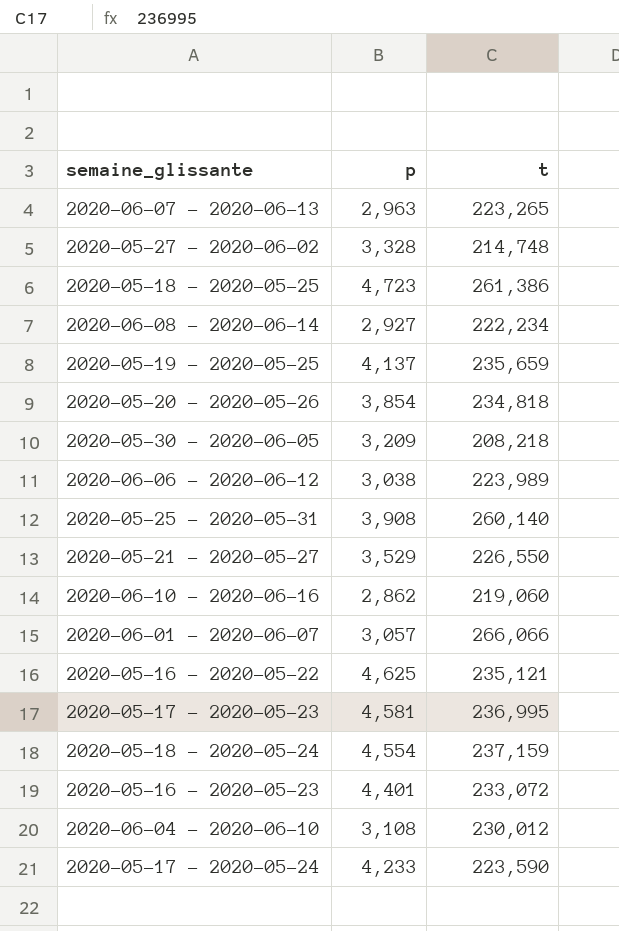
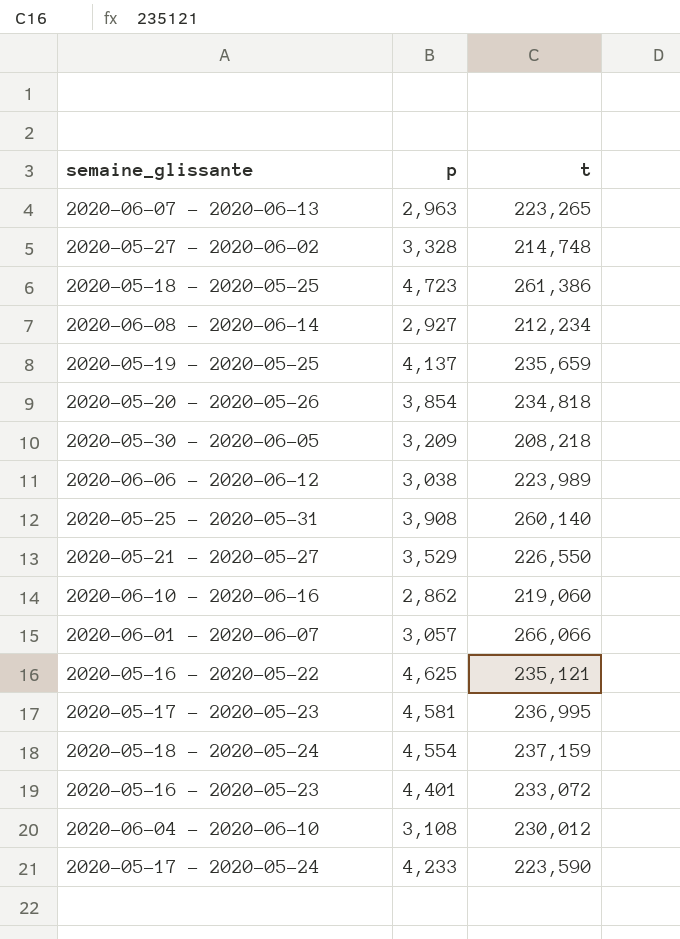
2020-06-08 - 2020-06-14 | t: 222,234 -> 212,234

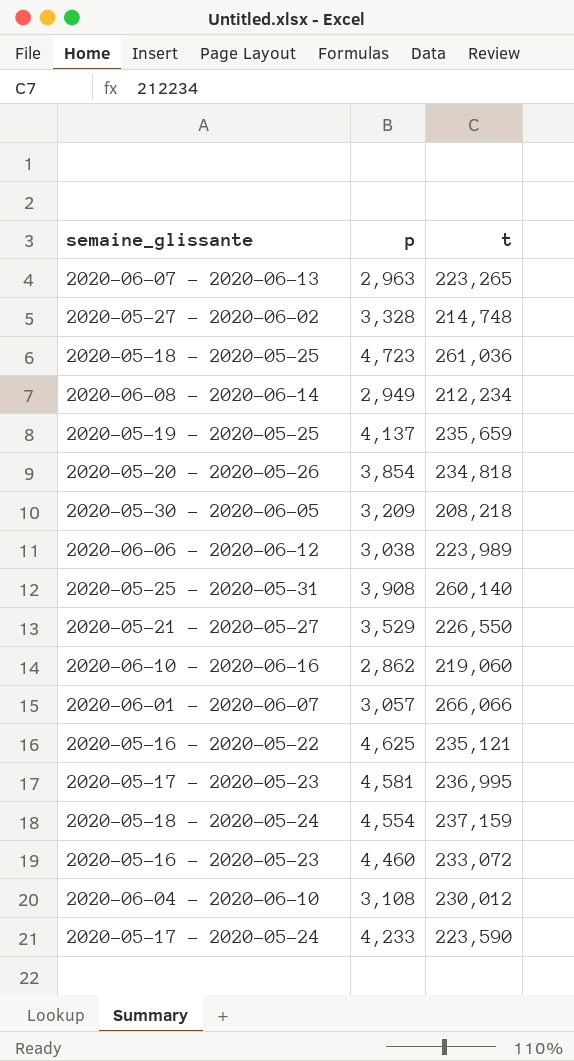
2020-05-18 - 2020-05-25 | t: 261,386 -> 261,036
2020-06-08 - 2020-06-14 | p: 2,927 -> 2,949
2020-05-16 - 2020-05-23 | p: 4,401 -> 4,460

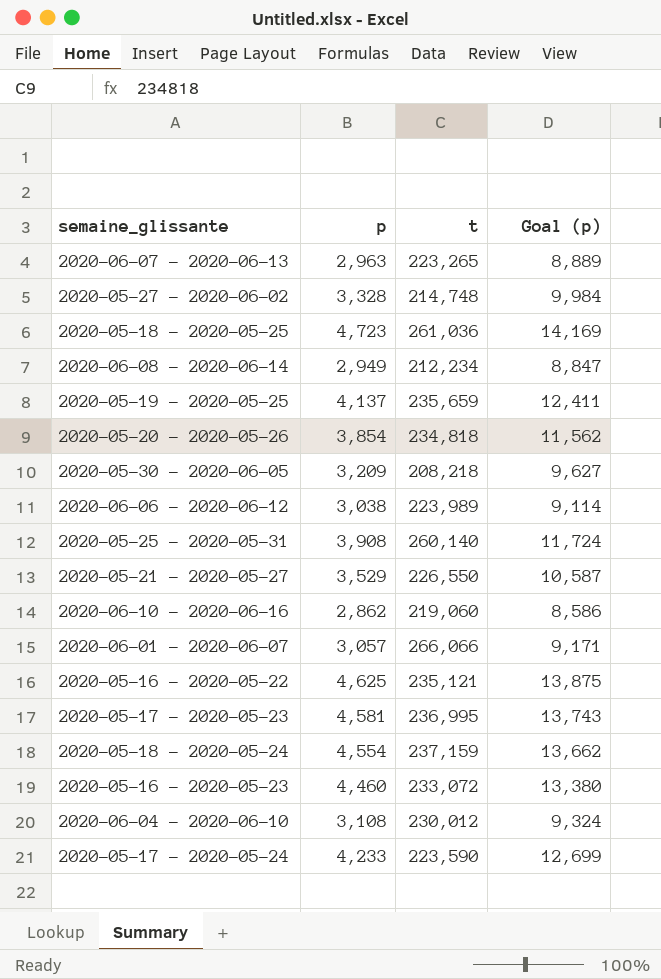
column Goal (p) | formula: none -> [p] * 3

